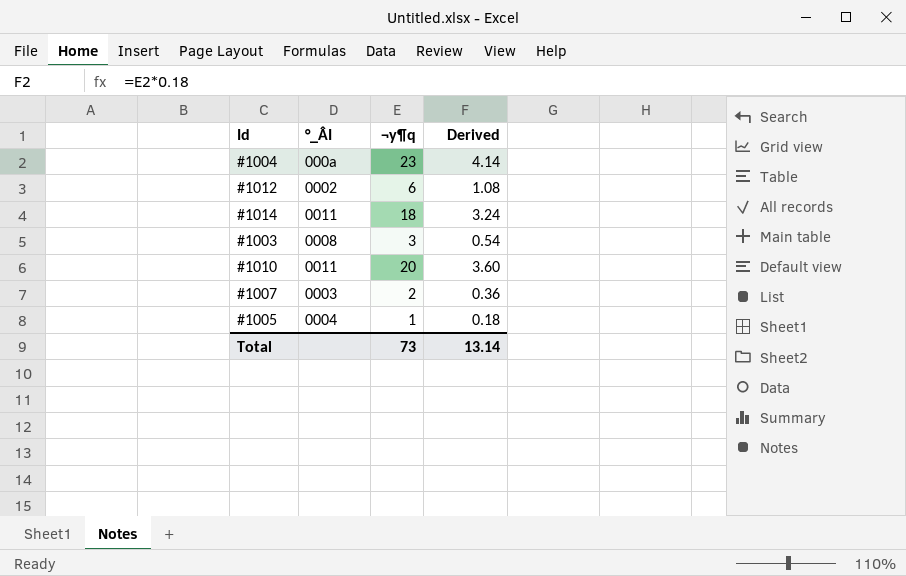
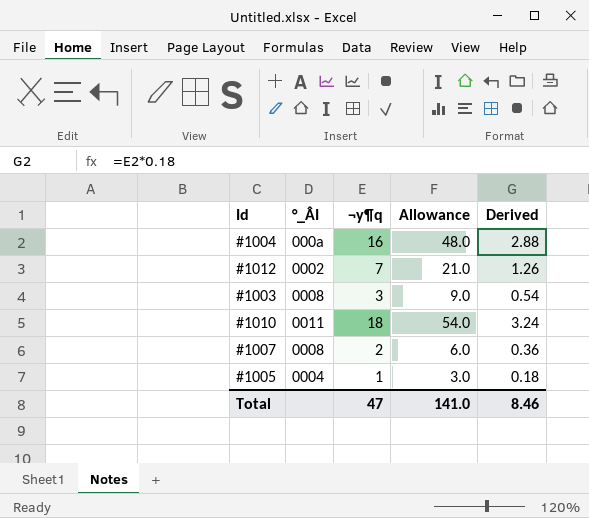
column Allowance | formula: none -> [¬y¶q] * 3
row #1014: 0011 | 18 | 3.24 -> none
#1004 | ¬y¶q: 23 -> 16
#1004 | Derived: 4.14 -> 2.88
#1012 | ¬y¶q: 6 -> 7
#1012 | Derived: 1.08 -> 1.26
#1010 | ¬y¶q: 20 -> 18
#1010 | Derived: 3.60 -> 3.24
#1007 | °_ÂI: 0003 -> 0008
Total | ¬y¶q: 73 -> 47
Total | Derived: 13.14 -> 8.46

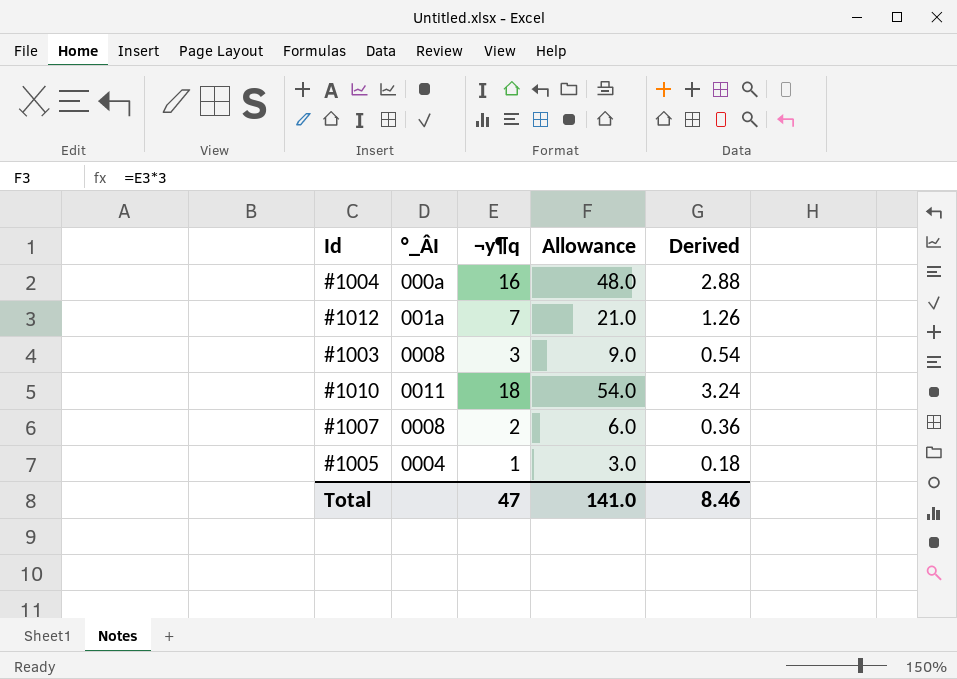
#1012 | °_ÂI: 0002 -> 001a

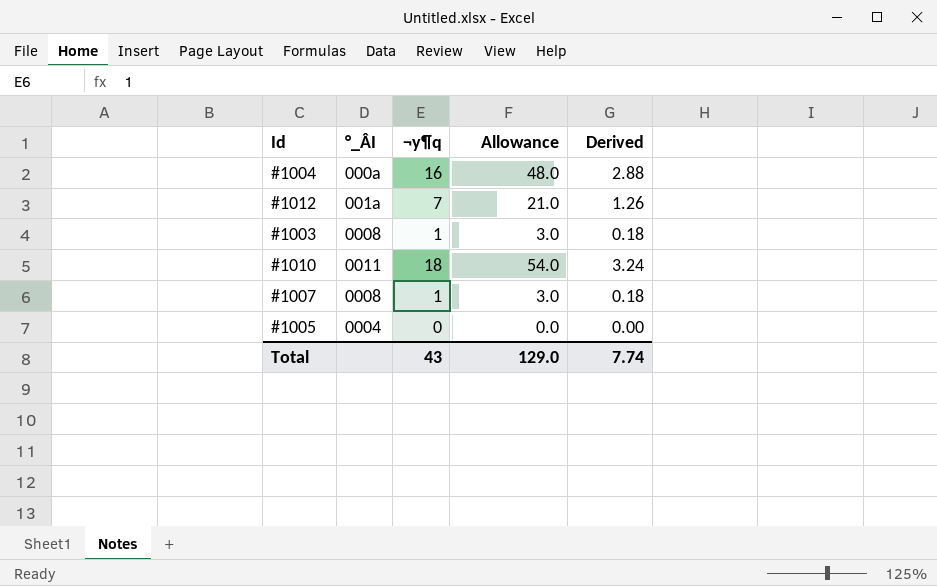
#1003 | ¬y¶q: 3 -> 1
#1003 | Allowance: 9.0 -> 3.0
#1003 | Derived: 0.54 -> 0.18
#1007 | ¬y¶q: 2 -> 1
#1007 | Allowance: 6.0 -> 3.0
#1007 | Derived: 0.36 -> 0.18
#1005 | ¬y¶q: 1 -> 0
#1005 | Allowance: 3.0 -> 0.0
#1005 | Derived: 0.18 -> 0.00
Total | ¬y¶q: 47 -> 43
Total | Allowance: 141.0 -> 129.0
Total | Derived: 8.46 -> 7.74

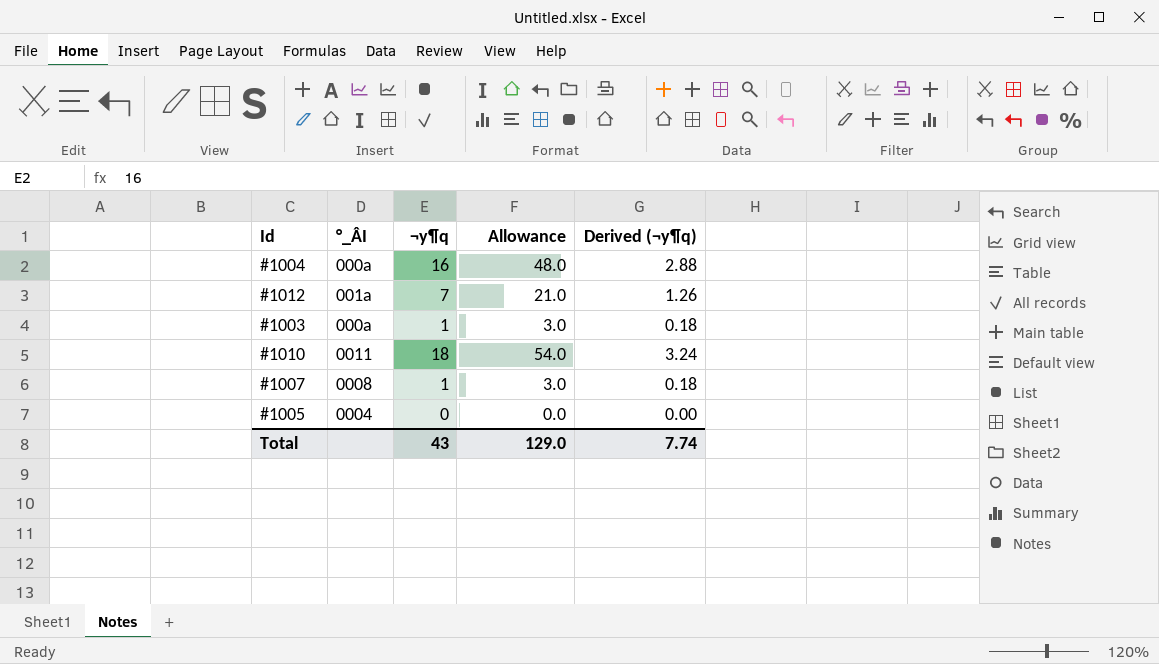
column name: Derived -> Derived (¬y¶q)
#1003 | °_ÂI: 0008 -> 000a

